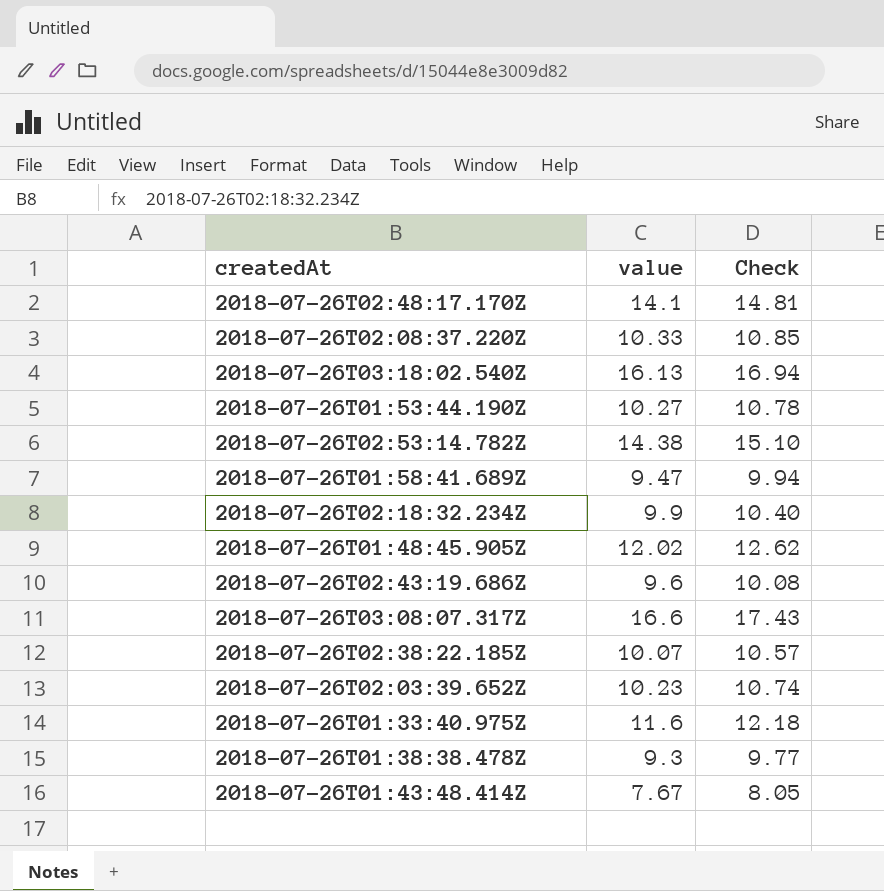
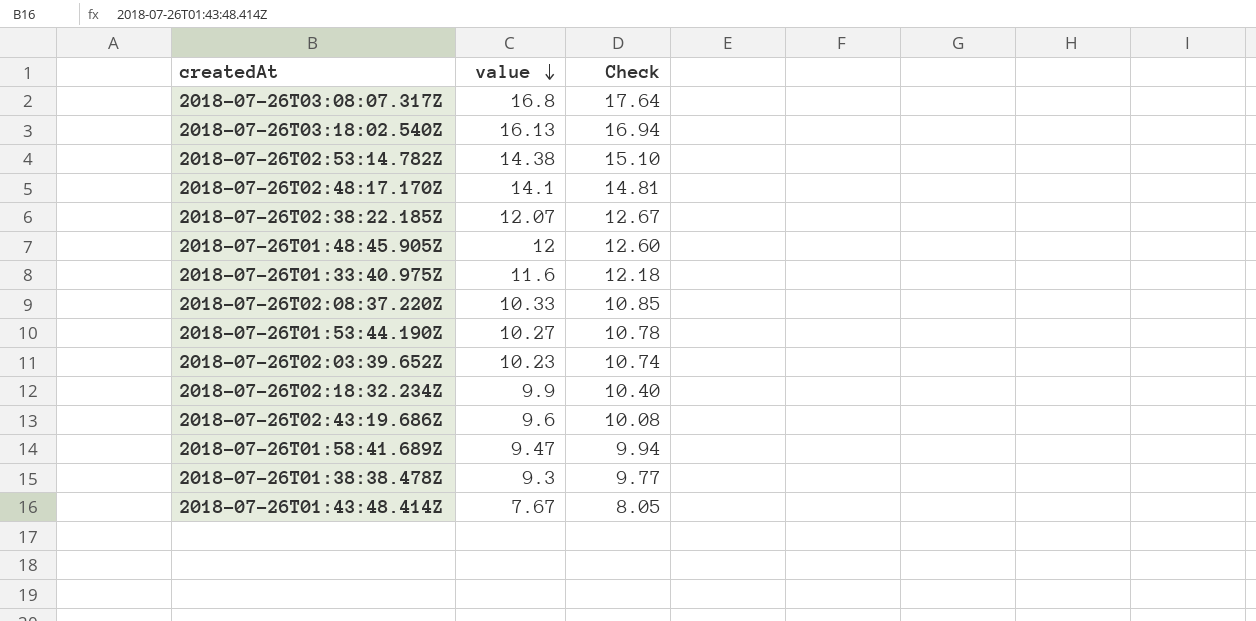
row order: none -> value descending
2018-07-26T03:08:07.317Z | value: 16.6 -> 16.8
2018-07-26T03:08:07.317Z | Check: 17.43 -> 17.64
2018-07-26T02:38:22.185Z | value: 10.07 -> 12.07
2018-07-26T02:38:22.185Z | Check: 10.57 -> 12.67
2018-07-26T01:48:45.905Z | value: 12.02 -> 12
2018-07-26T01:48:45.905Z | Check: 12.62 -> 12.60

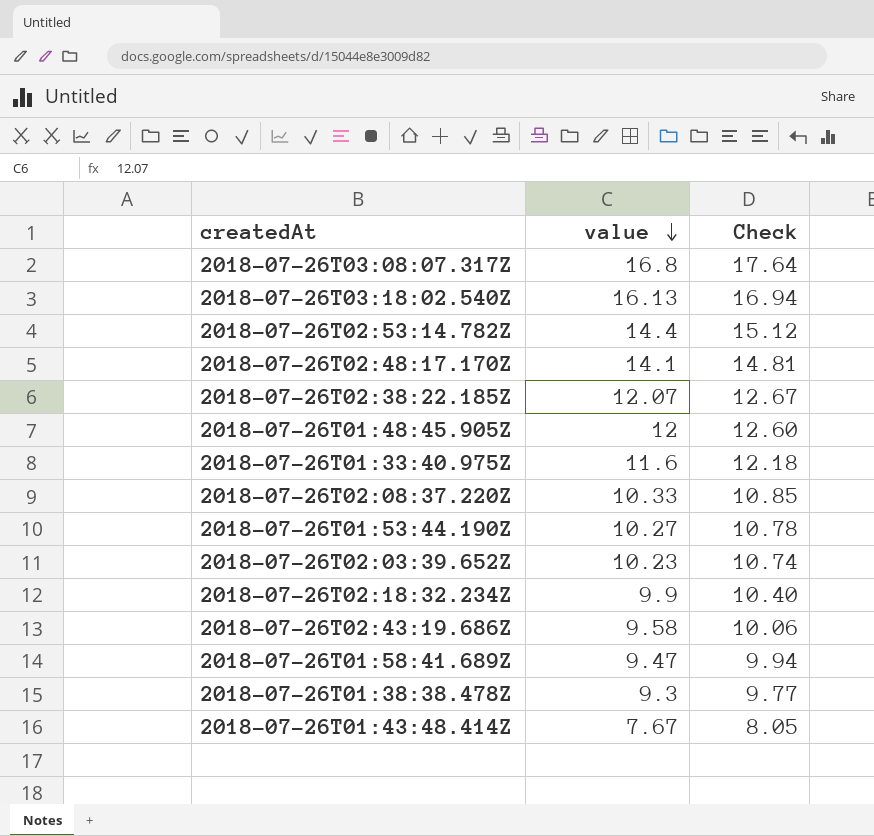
2018-07-26T02:53:14.782Z | value: 14.38 -> 14.4
2018-07-26T02:53:14.782Z | Check: 15.10 -> 15.12
2018-07-26T02:43:19.686Z | value: 9.6 -> 9.58
2018-07-26T02:43:19.686Z | Check: 10.08 -> 10.06

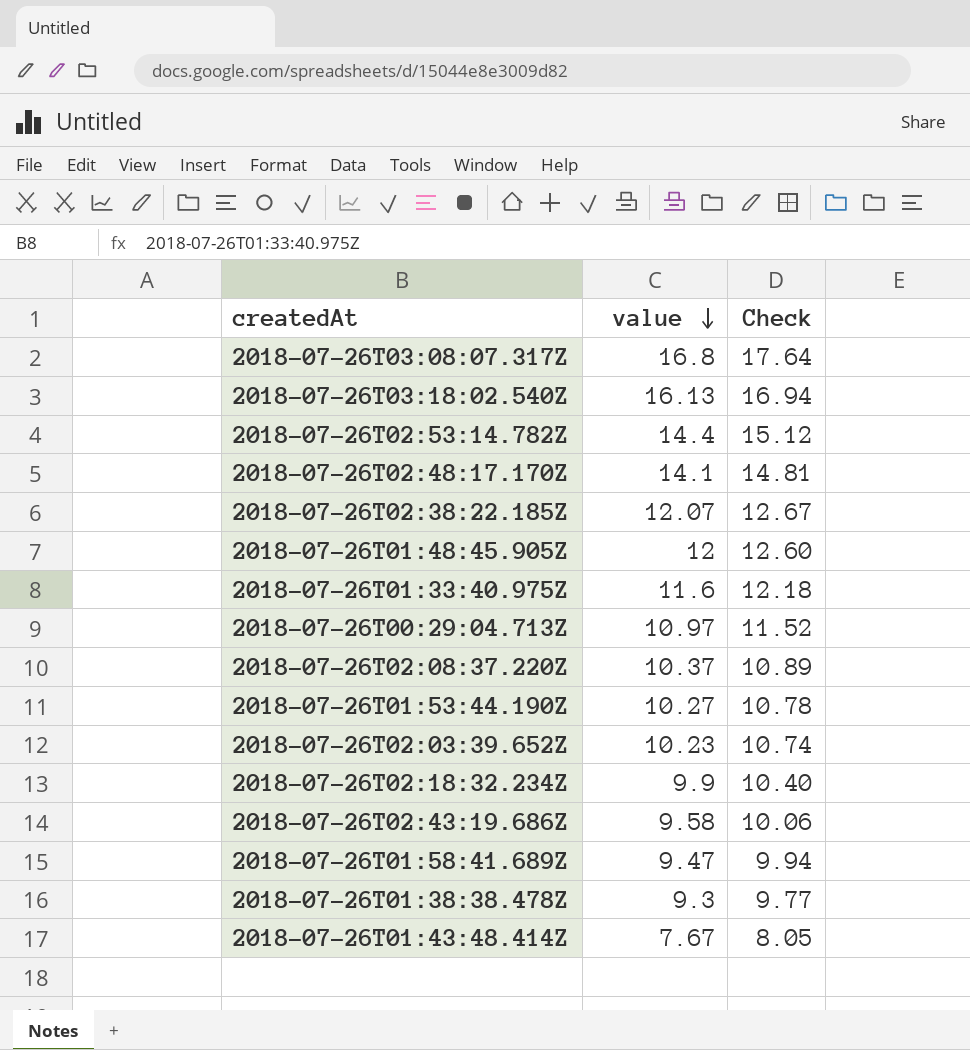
row 2018-07-26T00:29:04.713Z: none -> 10.97 | 11.52
2018-07-26T02:08:37.220Z | value: 10.33 -> 10.37
2018-07-26T02:08:37.220Z | Check: 10.85 -> 10.89

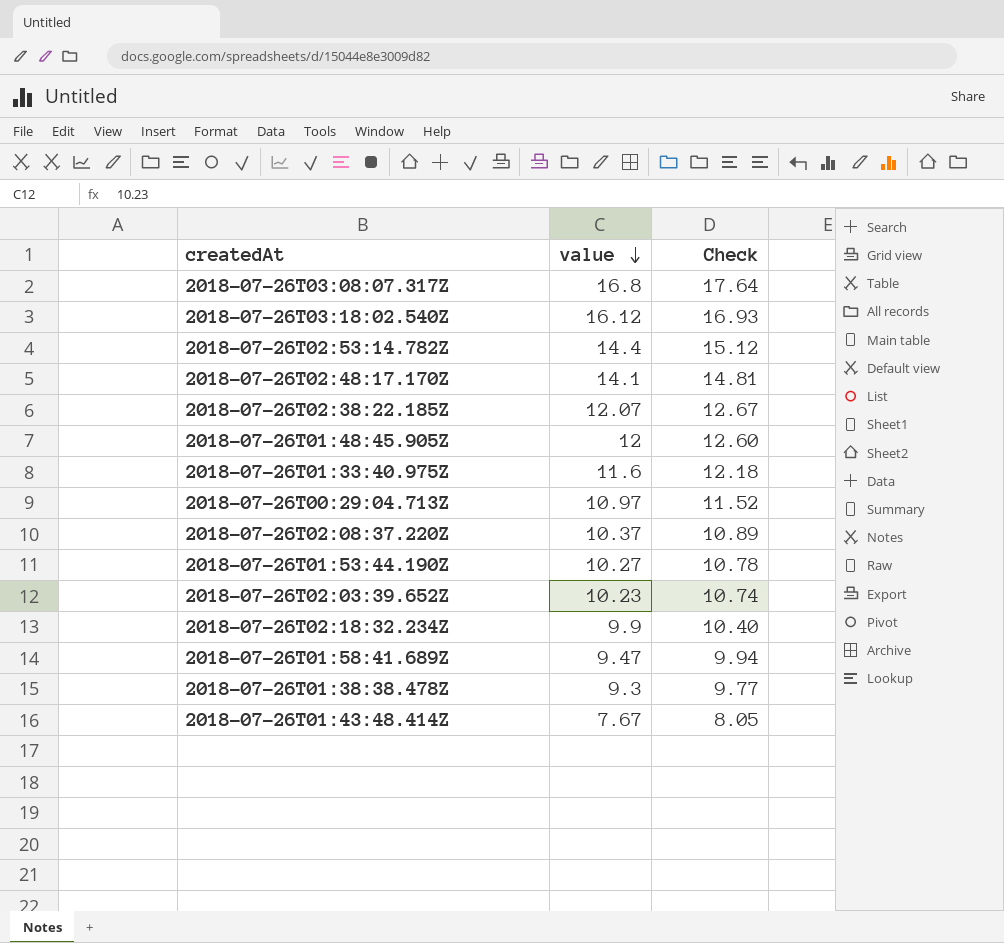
row 2018-07-26T02:43:19.686Z: 9.58 | 10.06 -> none
2018-07-26T03:18:02.540Z | value: 16.13 -> 16.12
2018-07-26T03:18:02.540Z | Check: 16.94 -> 16.93

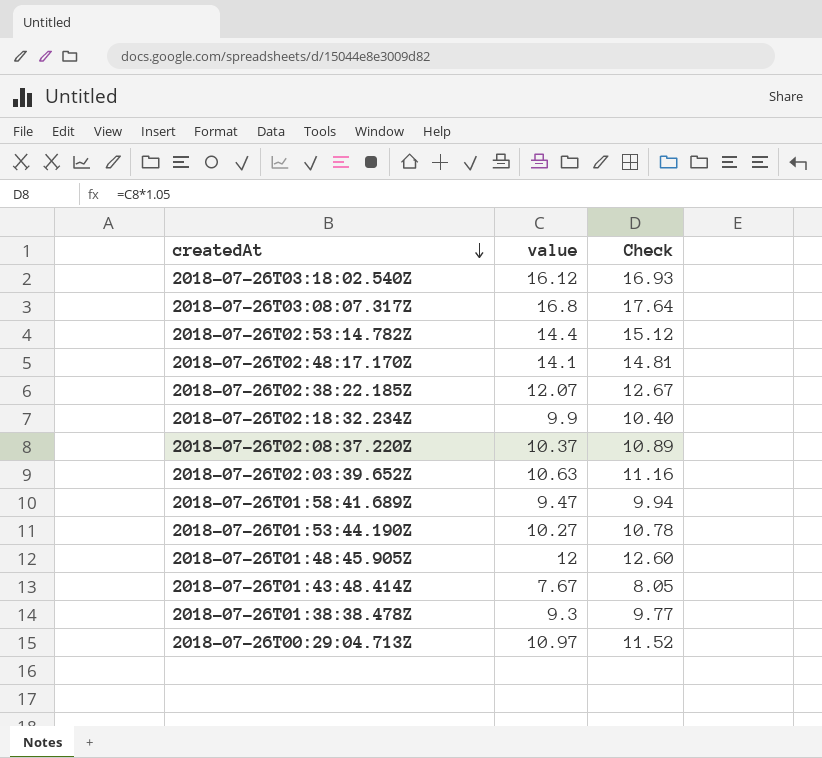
row order: value descending -> createdAt descending
row 2018-07-26T01:33:40.975Z: 11.6 | 12.18 -> none
2018-07-26T02:03:39.652Z | value: 10.23 -> 10.63
2018-07-26T02:03:39.652Z | Check: 10.74 -> 11.16

